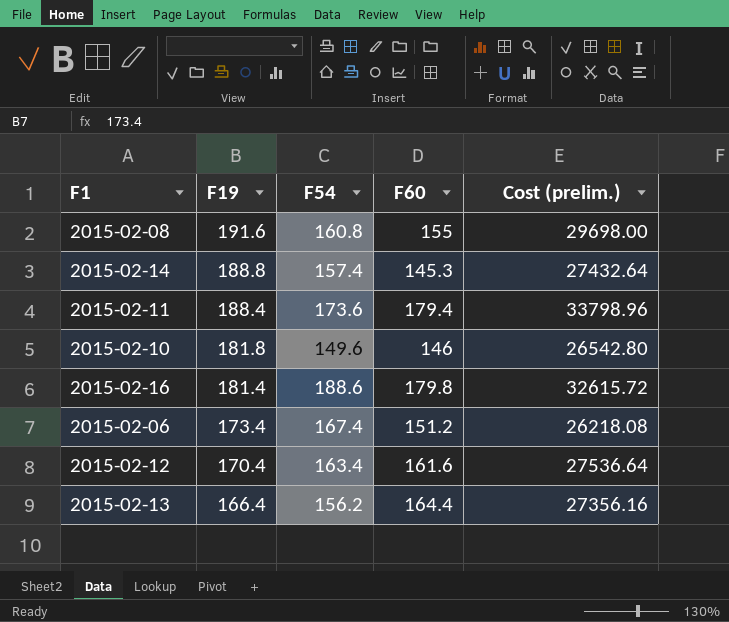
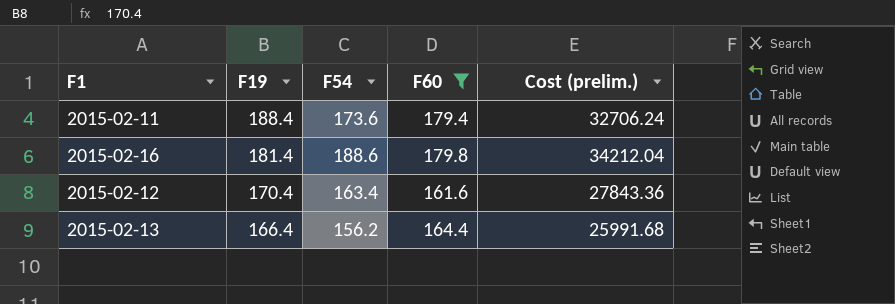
filter: none -> F60 >= 161.6
column Cost (prelim.) | formula: [F19] * [F60] -> [F19] * [F54]

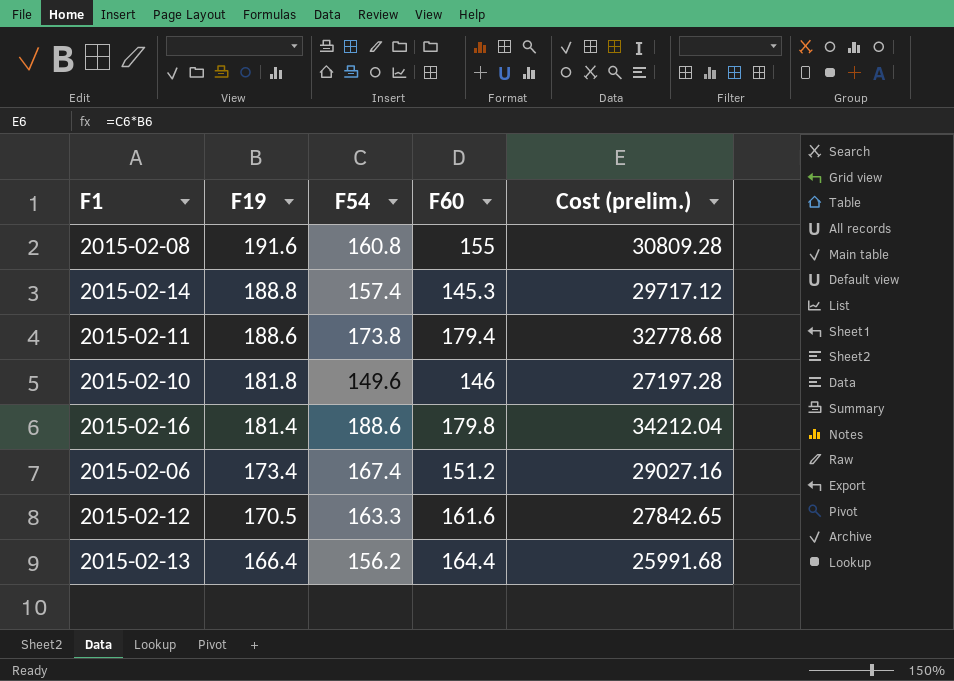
filter: F60 >= 161.6 -> none
2015-02-11 | F19: 188.4 -> 188.6
2015-02-11 | F54: 173.6 -> 173.8
2015-02-11 | Cost (prelim.): 32706.24 -> 32778.68
2015-02-12 | F19: 170.4 -> 170.5
2015-02-12 | F54: 163.4 -> 163.3
2015-02-12 | Cost (prelim.): 27843.36 -> 27842.65

